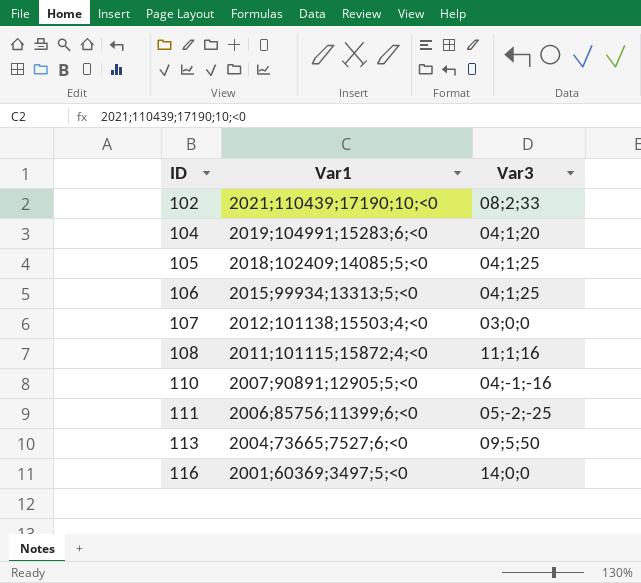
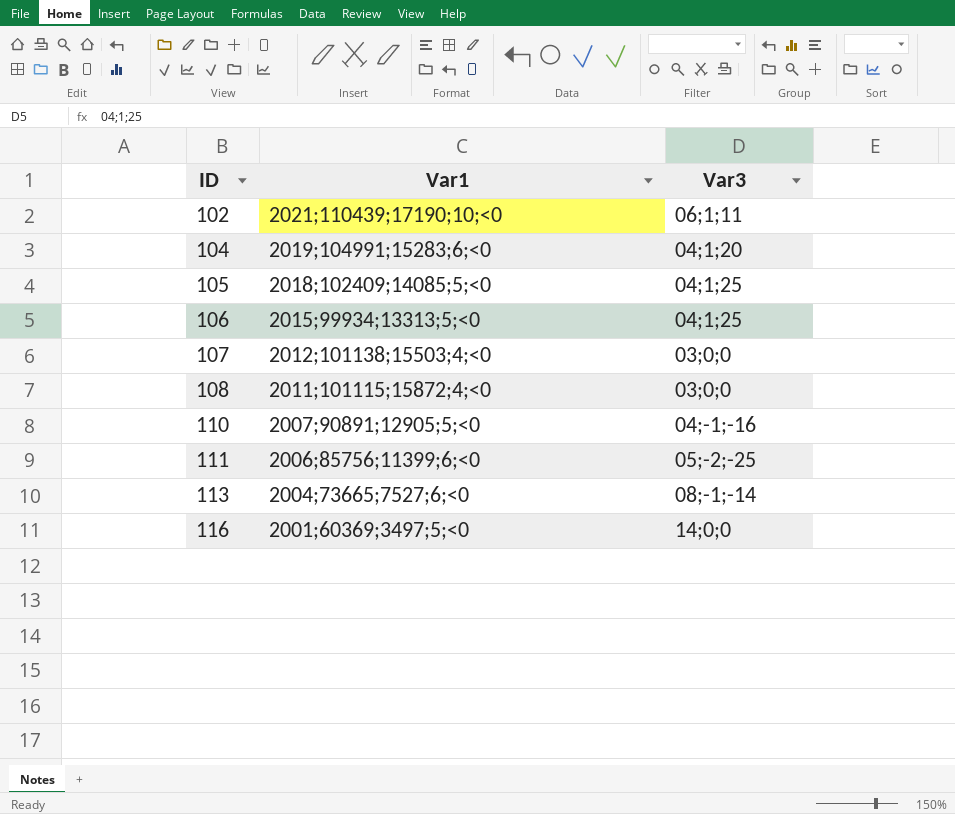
102 | Var3: 08;2;33 -> 06;1;11
108 | Var3: 11;1;16 -> 03;0;0
113 | Var3: 09;5;50 -> 08;-1;-14

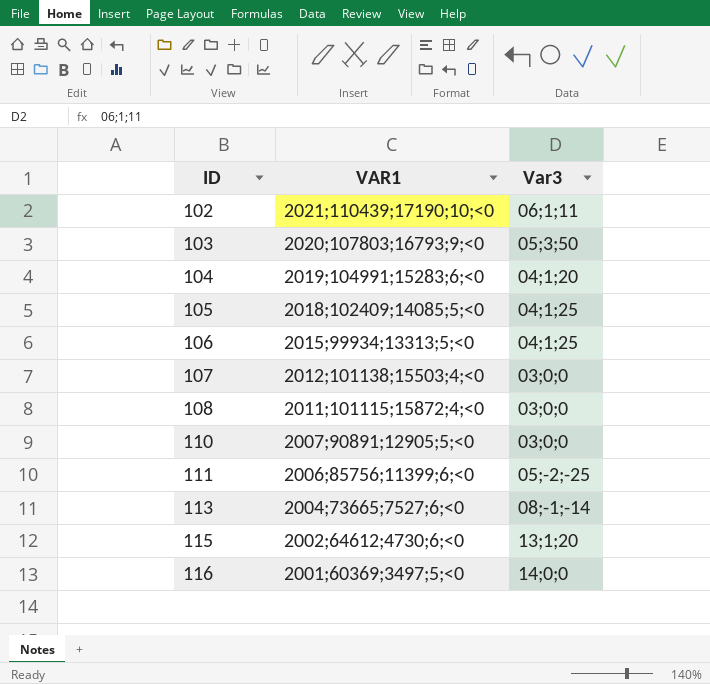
column name: Var1 -> VAR1
row 103: none -> 2020;107803;16793;9;<0 | 05;3;50
110 | Var3: 04;-1;-16 -> 03;0;0
row 115: none -> 2002;64612;4730;6;<0 | 13;1;20

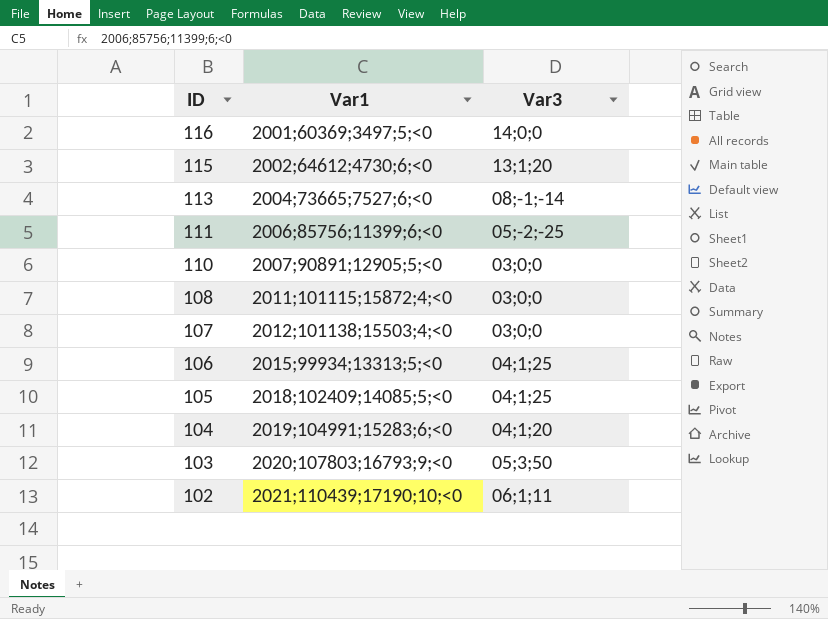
row order: ID ascending -> ID descending
column name: VAR1 -> Var1

